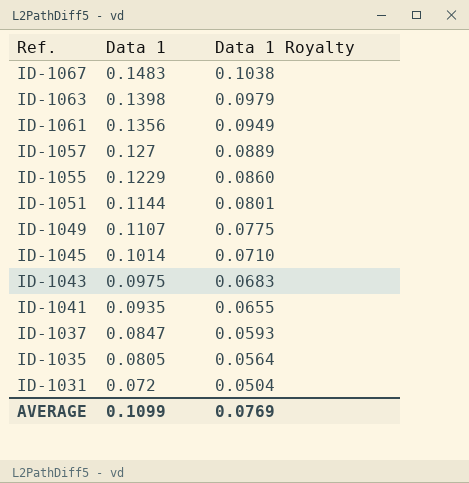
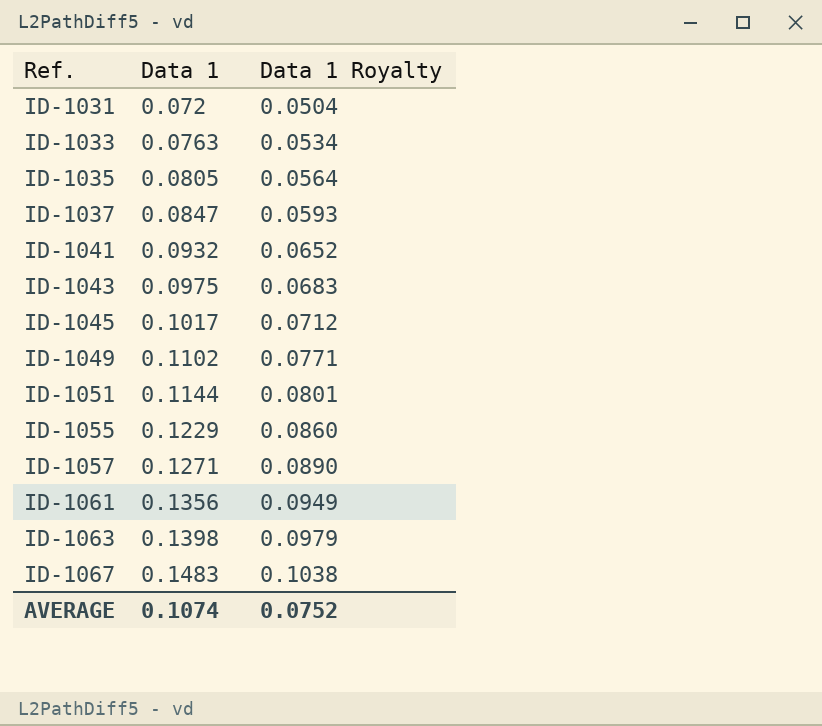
row order: Ref. descending -> Ref. ascending
row ID-1033: none -> 0.0763 | 0.0534
ID-1041 | Data 1: 0.0935 -> 0.0932
ID-1041 | Data 1 Royalty: 0.0655 -> 0.0652
ID-1045 | Data 1: 0.1014 -> 0.1017
ID-1045 | Data 1 Royalty: 0.0710 -> 0.0712
ID-1049 | Data 1: 0.1107 -> 0.1102
ID-1049 | Data 1 Royalty: 0.0775 -> 0.0771
ID-1057 | Data 1: 0.127 -> 0.1271
ID-1057 | Data 1 Royalty: 0.0889 -> 0.0890
AVERAGE | Data 1: 0.1099 -> 0.1074
AVERAGE | Data 1 Royalty: 0.0769 -> 0.0752

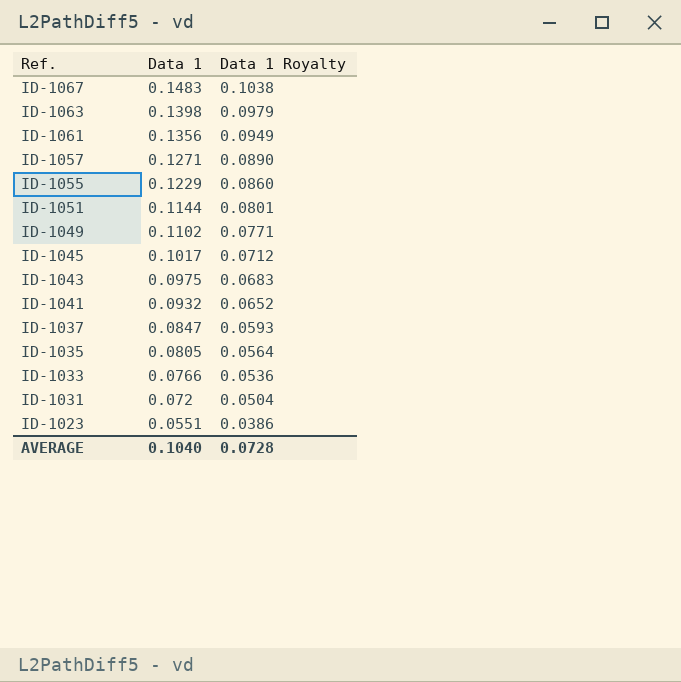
row order: Ref. ascending -> Ref. descending
ID-1033 | Data 1: 0.0763 -> 0.0766
ID-1033 | Data 1 Royalty: 0.0534 -> 0.0536
row ID-1023: none -> 0.0551 | 0.0386
AVERAGE | Data 1: 0.1074 -> 0.1040
AVERAGE | Data 1 Royalty: 0.0752 -> 0.0728

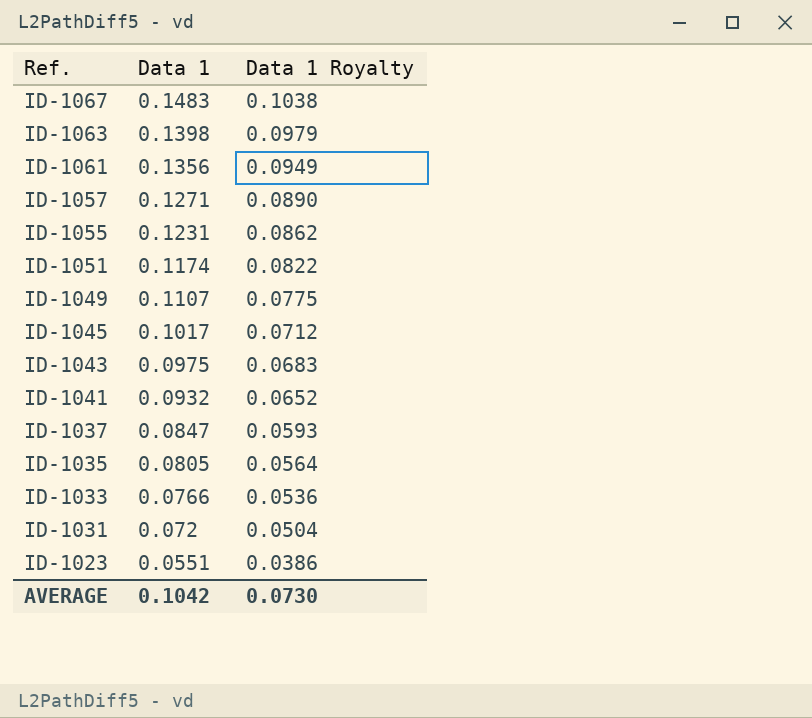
ID-1055 | Data 1: 0.1229 -> 0.1231
ID-1055 | Data 1 Royalty: 0.0860 -> 0.0862
ID-1051 | Data 1: 0.1144 -> 0.1174
ID-1051 | Data 1 Royalty: 0.0801 -> 0.0822
ID-1049 | Data 1: 0.1102 -> 0.1107
ID-1049 | Data 1 Royalty: 0.0771 -> 0.0775
AVERAGE | Data 1: 0.1040 -> 0.1042
AVERAGE | Data 1 Royalty: 0.0728 -> 0.0730

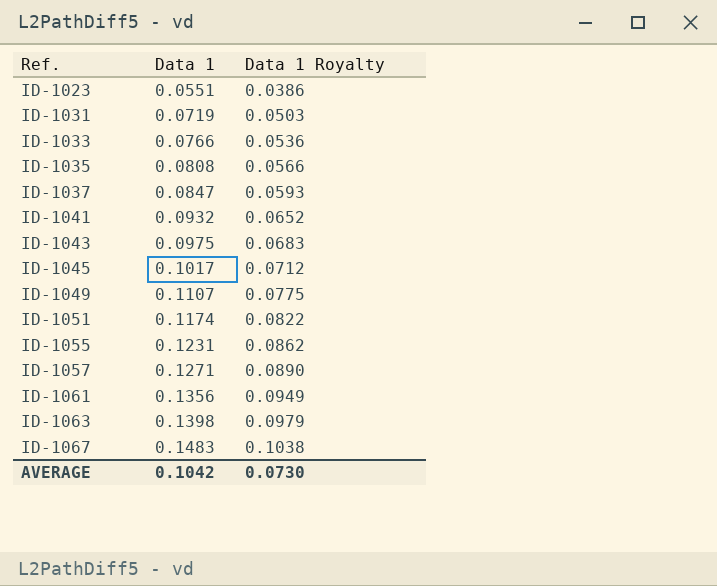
row order: Ref. descending -> Ref. ascending
ID-1031 | Data 1: 0.072 -> 0.0719
ID-1031 | Data 1 Royalty: 0.0504 -> 0.0503
ID-1035 | Data 1: 0.0805 -> 0.0808
ID-1035 | Data 1 Royalty: 0.0564 -> 0.0566

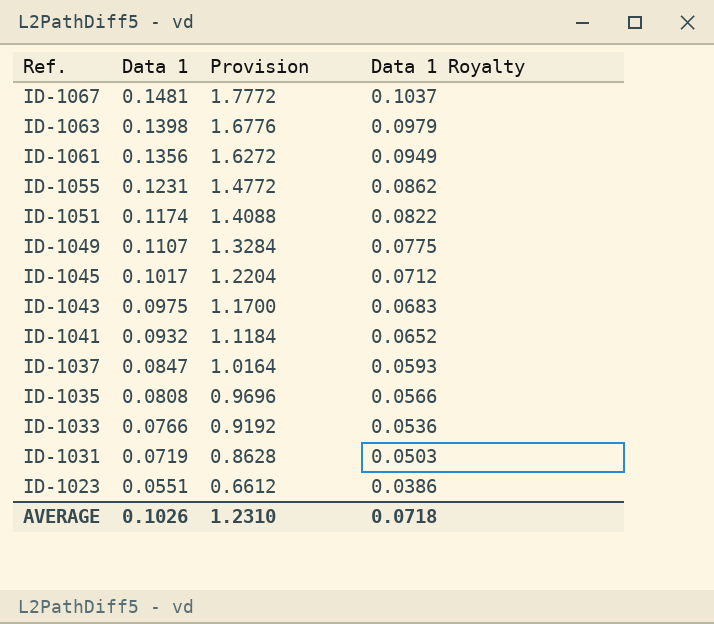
row order: Ref. ascending -> Ref. descending
column Provision | formula: none -> [Data 1] * 12
row ID-1057: 0.1271 | 0.0890 -> none
ID-1067 | Data 1: 0.1483 -> 0.1481
ID-1067 | Data 1 Royalty: 0.1038 -> 0.1037
AVERAGE | Data 1: 0.1042 -> 0.1026
AVERAGE | Data 1 Royalty: 0.0730 -> 0.0718

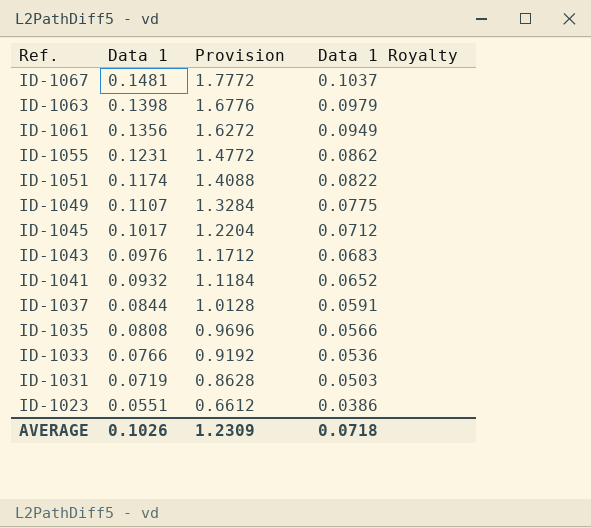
ID-1043 | Data 1: 0.0975 -> 0.0976
ID-1043 | Provision: 1.1700 -> 1.1712
ID-1037 | Data 1: 0.0847 -> 0.0844
ID-1037 | Provision: 1.0164 -> 1.0128
ID-1037 | Data 1 Royalty: 0.0593 -> 0.0591
AVERAGE | Provision: 1.2310 -> 1.2309

